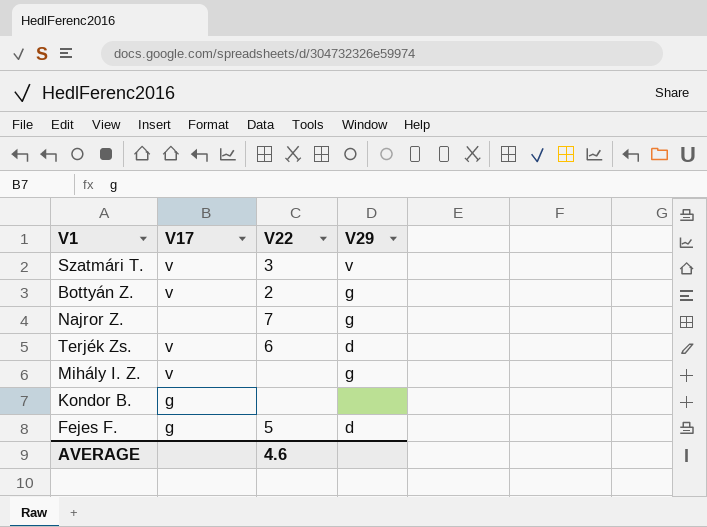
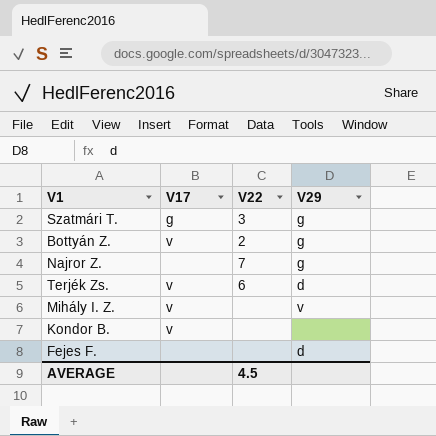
Szatmári T. | V17: v -> g
Szatmári T. | V29: v -> g
Mihály I. Z. | V29: g -> v
Kondor B. | V17: g -> v
Fejes F. | V17: g -> none
Fejes F. | V22: 5 -> none
AVERAGE | V22: 4.6 -> 4.5

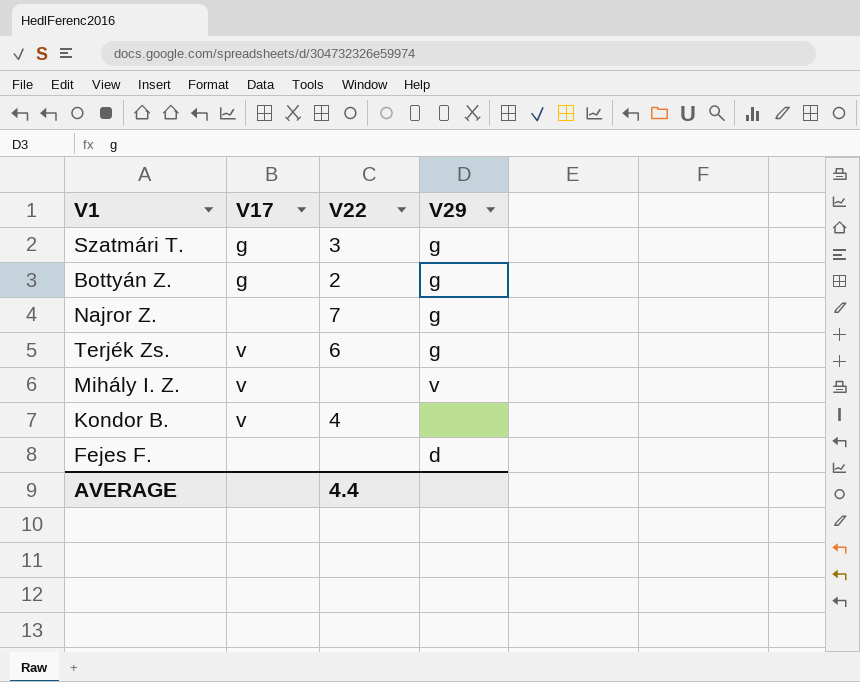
Bottyán Z. | V17: v -> g
Terjék Zs. | V29: d -> g
Kondor B. | V22: none -> 4
AVERAGE | V22: 4.5 -> 4.4

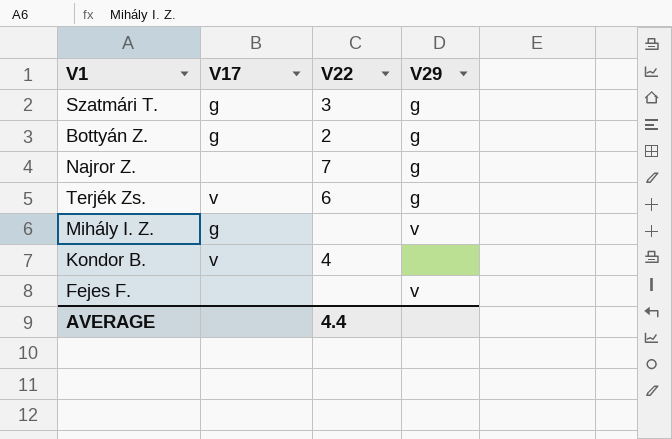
Mihály I. Z. | V17: v -> g
Fejes F. | V29: d -> v

